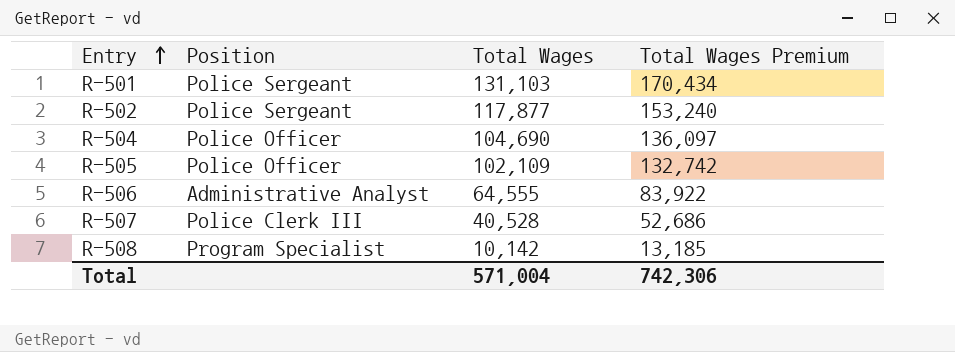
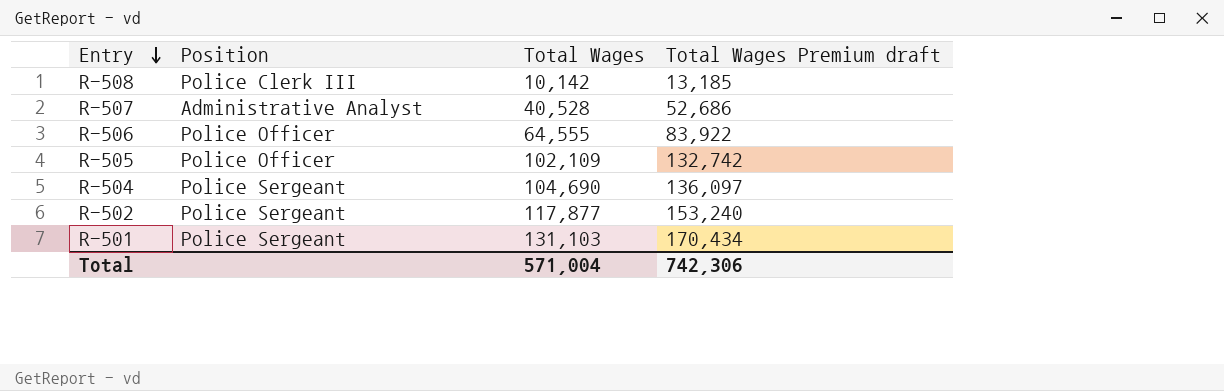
row order: Entry ascending -> Entry descending
column name: Total Wages Premium -> Total Wages Premium draft
R-508 | Position: Program Specialist -> Police Clerk III
R-507 | Position: Police Clerk III -> Administrative Analyst
R-506 | Position: Administrative Analyst -> Police Officer
R-504 | Position: Police Officer -> Police Sergeant

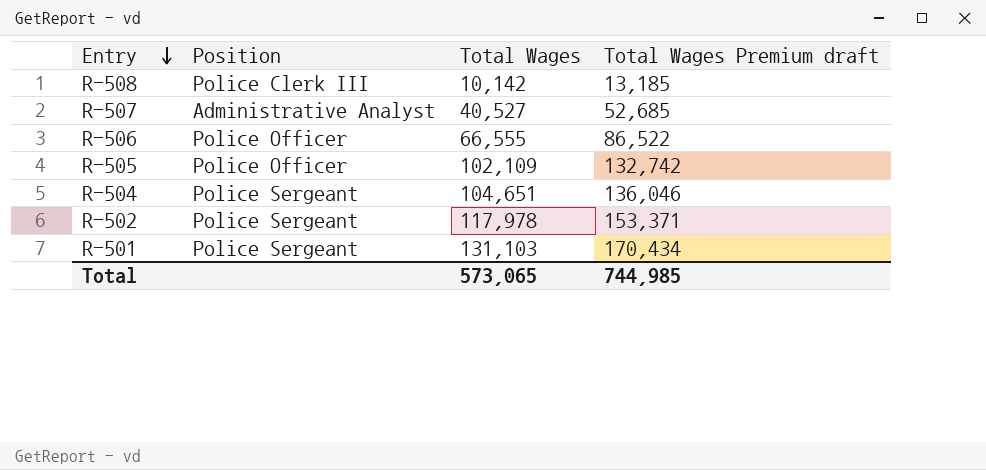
R-507 | Total Wages: 40,528 -> 40,527
R-507 | Total Wages Premium draft: 52,686 -> 52,685
R-506 | Total Wages: 64,555 -> 66,555
R-506 | Total Wages Premium draft: 83,922 -> 86,522
R-504 | Total Wages: 104,690 -> 104,651
R-504 | Total Wages Premium draft: 136,097 -> 136,046
R-502 | Total Wages: 117,877 -> 117,978
R-502 | Total Wages Premium draft: 153,240 -> 153,371
Total | Total Wages: 571,004 -> 573,065
Total | Total Wages Premium draft: 742,306 -> 744,985

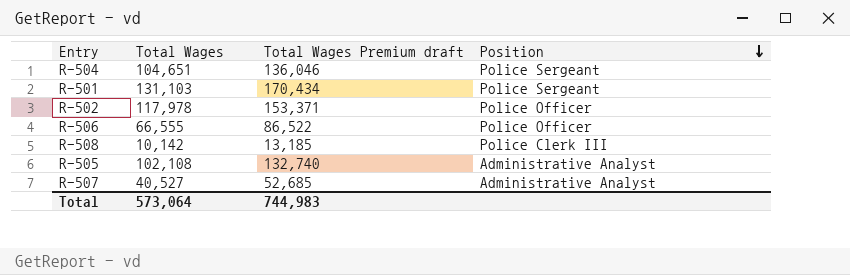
row order: Entry descending -> Position descending
column Position | position: 2 -> 4
R-502 | Position: Police Sergeant -> Police Officer
R-505 | Total Wages: 102,109 -> 102,108
R-505 | Total Wages Premium draft: 132,742 -> 132,740
R-505 | Position: Police Officer -> Administrative Analyst
Total | Total Wages: 573,065 -> 573,064
Total | Total Wages Premium draft: 744,985 -> 744,983

